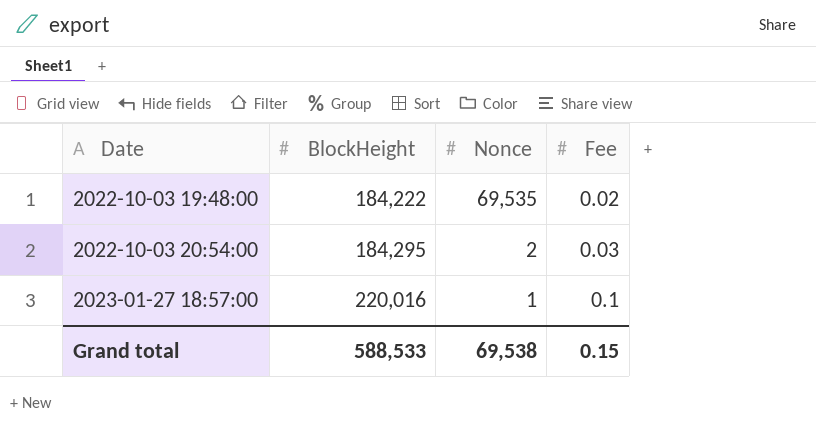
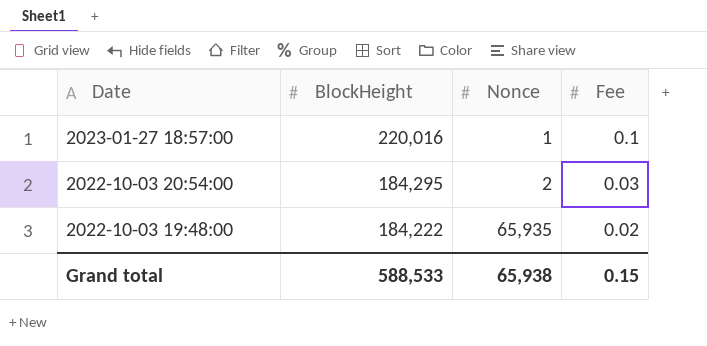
row order: Date ascending -> Date descending
2022-10-03 19:48:00 | Nonce: 69,535 -> 65,935
Grand total | Nonce: 69,538 -> 65,938

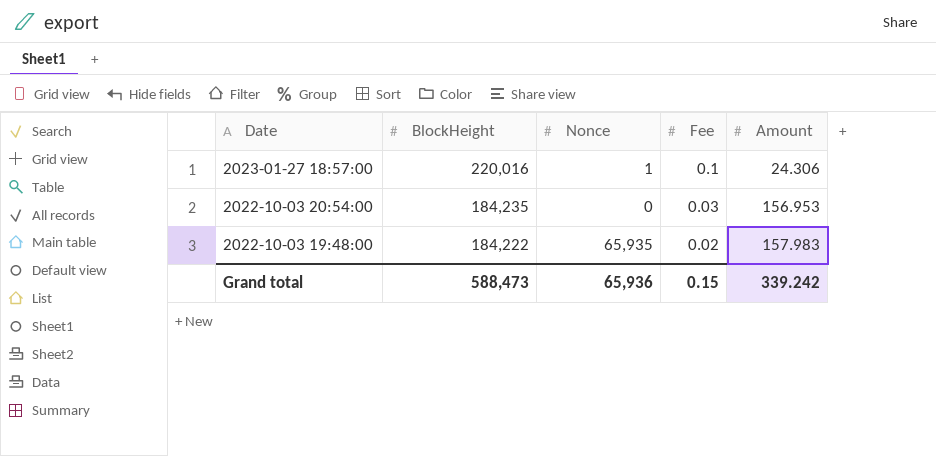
column Amount | position: none -> 5
2022-10-03 20:54:00 | BlockHeight: 184,295 -> 184,235
2022-10-03 20:54:00 | Nonce: 2 -> 0
Grand total | BlockHeight: 588,533 -> 588,473
Grand total | Nonce: 65,938 -> 65,936

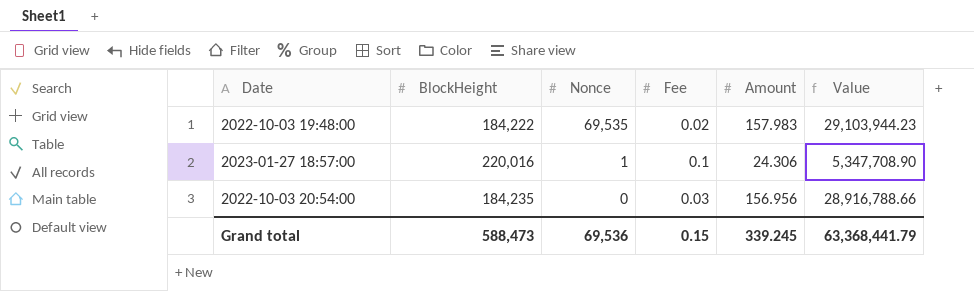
row order: Date descending -> Nonce descending
column Value | formula: none -> [BlockHeight] * [Amount]
2022-10-03 19:48:00 | Nonce: 65,935 -> 69,535
2022-10-03 20:54:00 | Amount: 156.953 -> 156.956
Grand total | Nonce: 65,936 -> 69,536
Grand total | Amount: 339.242 -> 339.245

